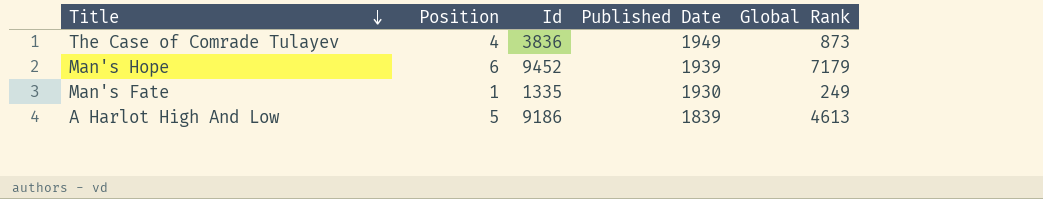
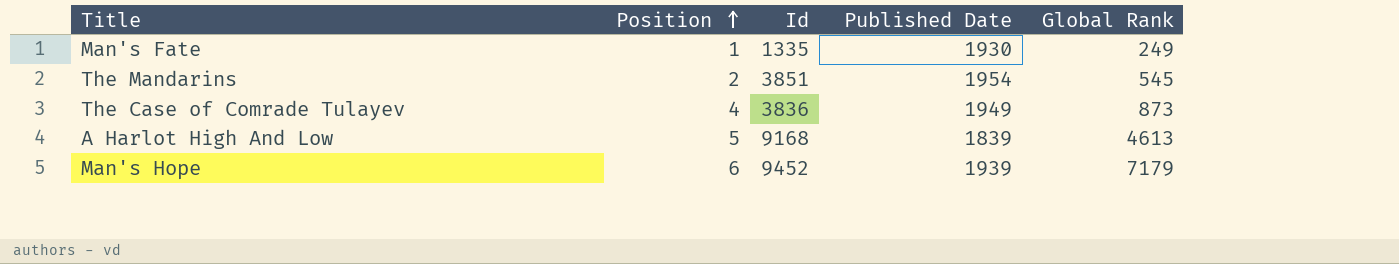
row order: Title descending -> Position ascending
row The Mandarins: none -> 2 | 3851 | 1954 | 545
A Harlot High And Low | Id: 9186 -> 9168

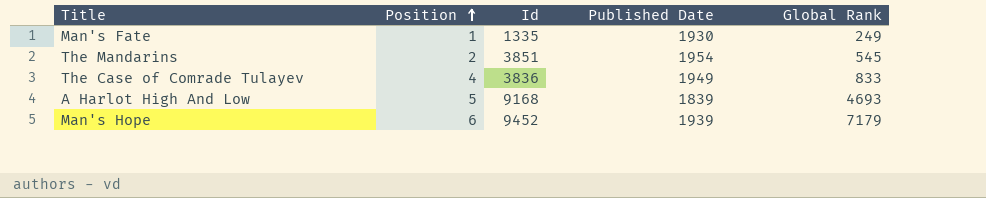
The Case of Comrade Tulayev | Global Rank: 873 -> 833
A Harlot High And Low | Global Rank: 4613 -> 4693

